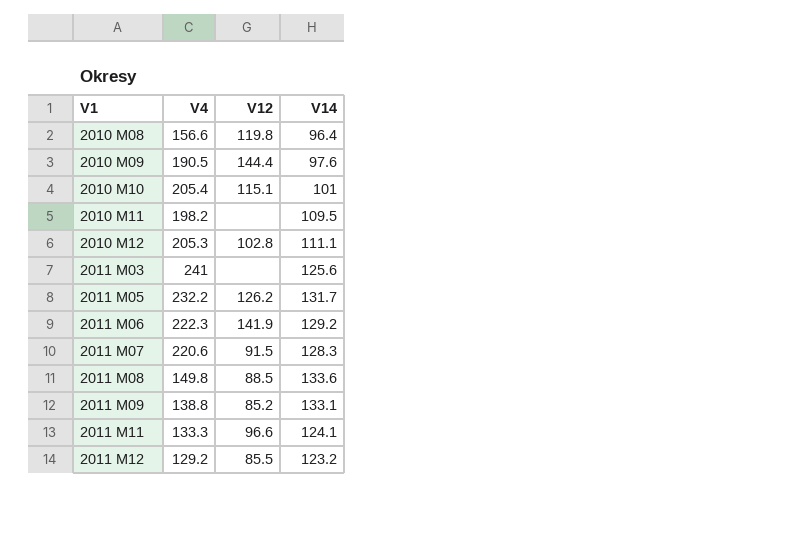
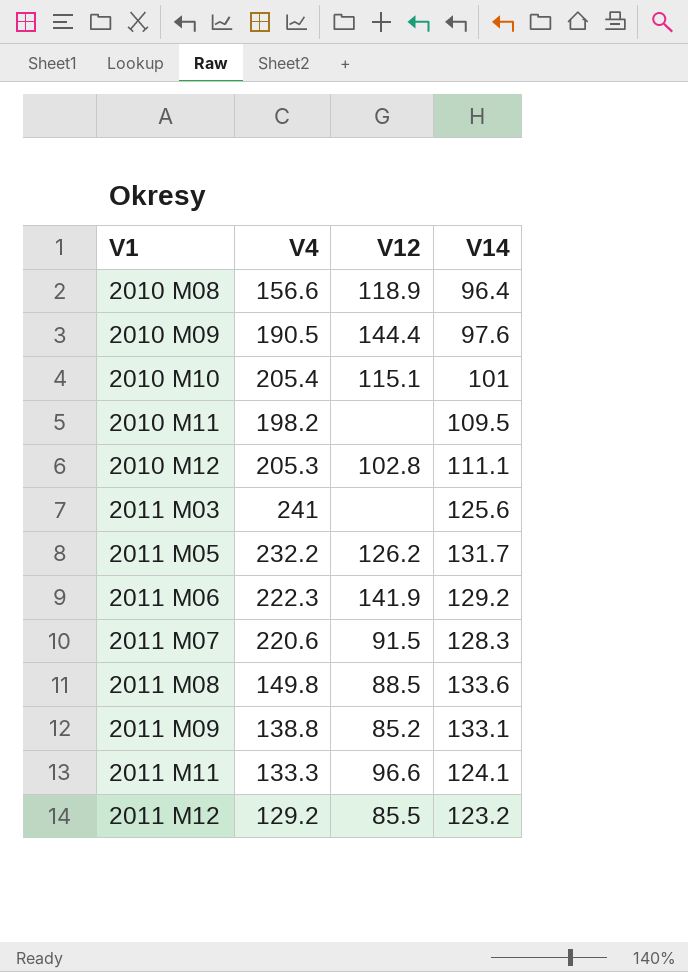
2010 M08 | V12: 119.8 -> 118.9

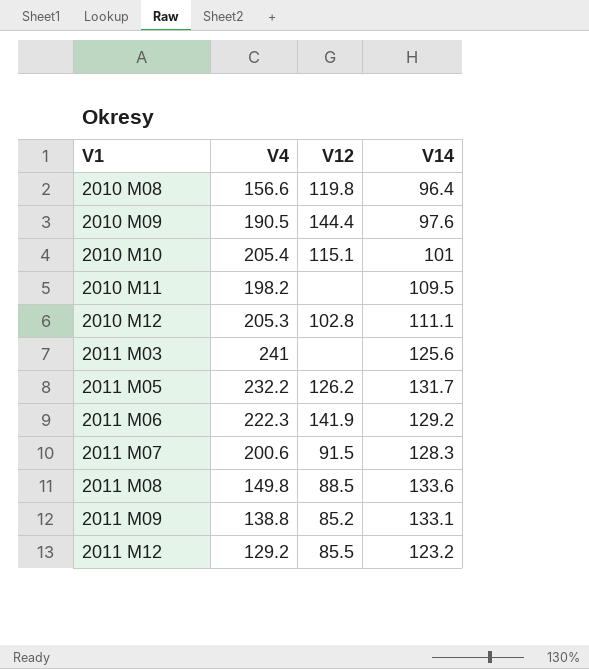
row 2011 M11: 133.3 | 96.6 | 124.1 -> none
2010 M08 | V12: 118.9 -> 119.8
2011 M07 | V4: 220.6 -> 200.6

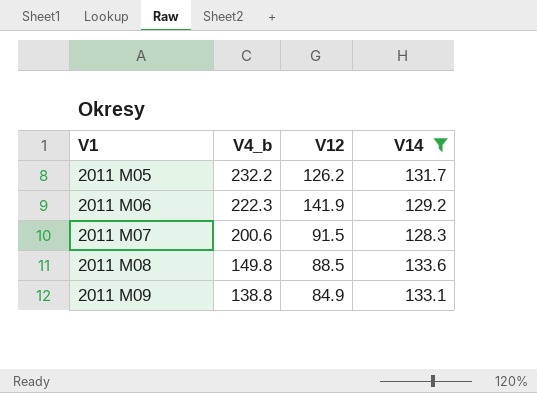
filter: none -> V14 >= 128.3
column name: V4 -> V4_b
2011 M09 | V12: 85.2 -> 84.9

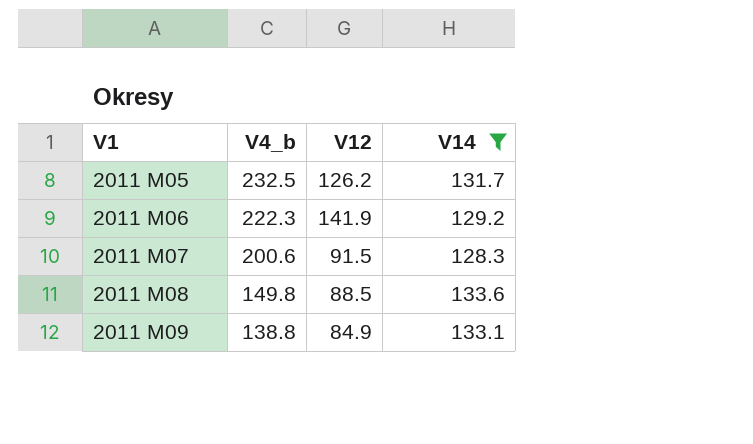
2011 M05 | V4_b: 232.2 -> 232.5

